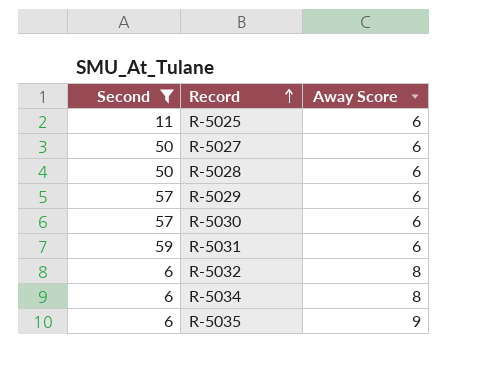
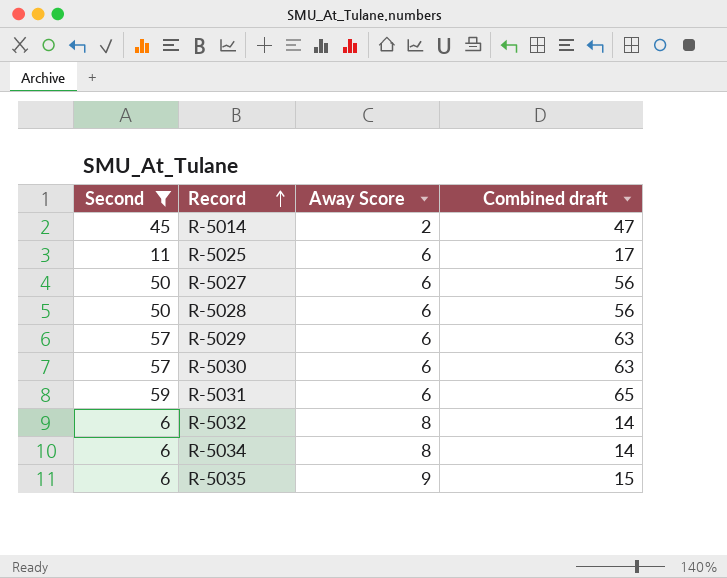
column Combined draft | formula: none -> [Second] + [Away Score]
row R-5014: none -> 45 | 2 | 47

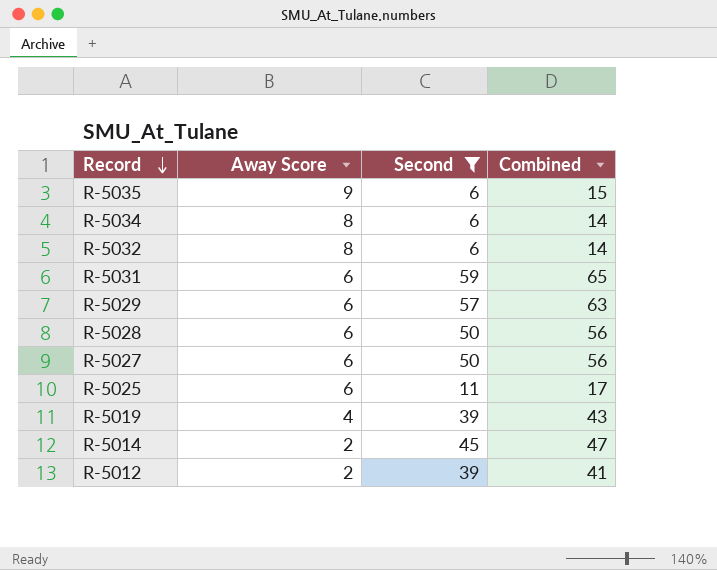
row order: Record ascending -> Record descending
column Second | position: 1 -> 3
column name: Combined draft -> Combined
row R-5030: 57 | 6 | 63 -> none
row R-5019: none -> 4 | 39 | 43
row R-5012: none -> 2 | 39 | 41

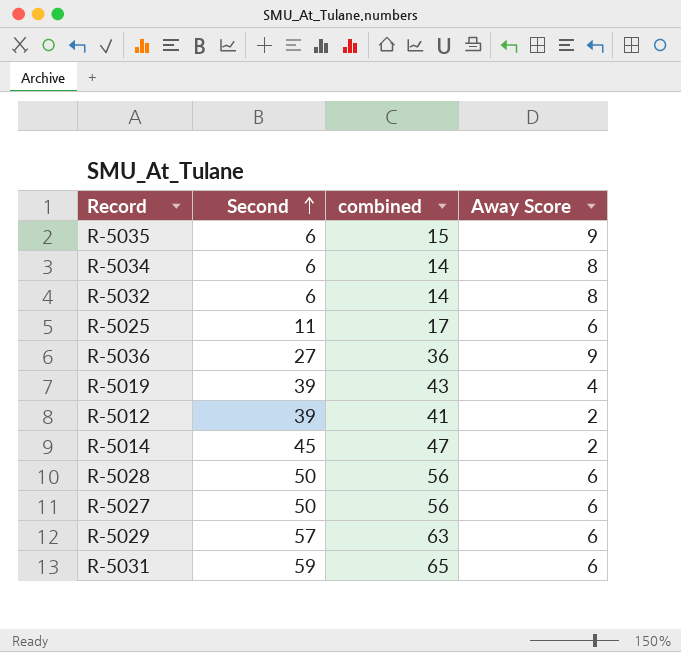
filter: Second != 27 -> none
row order: Record descending -> Second ascending
column name: Combined -> combined
column Away Score | position: 2 -> 4

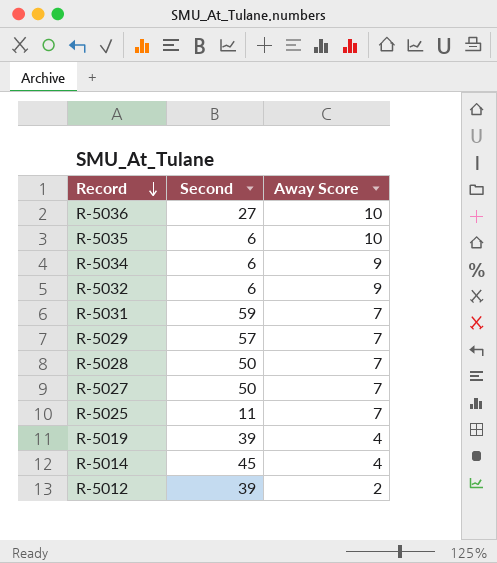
row order: Second ascending -> Record descending
column combined | formula: [Second] + [Away Score] -> none
R-5036 | Away Score: 9 -> 10
R-5035 | Away Score: 9 -> 10
R-5034 | Away Score: 8 -> 9
R-5032 | Away Score: 8 -> 9
R-5031 | Away Score: 6 -> 7
R-5029 | Away Score: 6 -> 7
R-5028 | Away Score: 6 -> 7
R-5027 | Away Score: 6 -> 7
R-5025 | Away Score: 6 -> 7
R-5014 | Away Score: 2 -> 4

